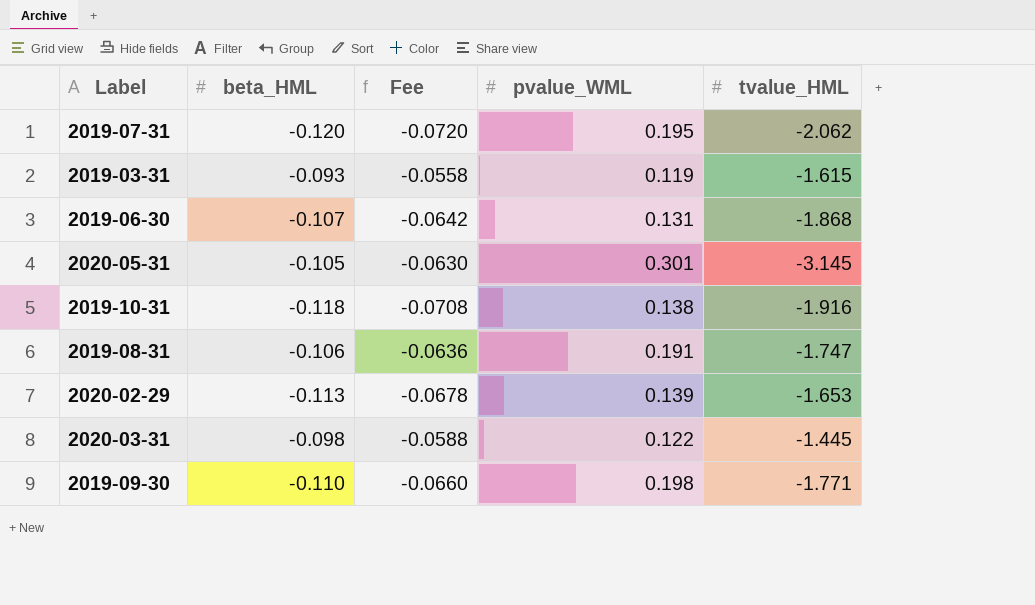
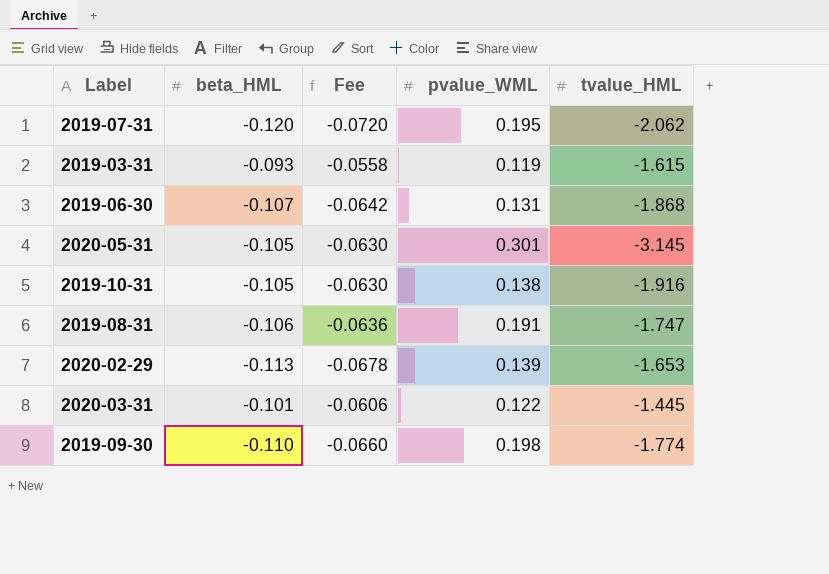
2019-10-31 | beta_HML: -0.118 -> -0.105
2019-10-31 | Fee: -0.0708 -> -0.0630
2020-03-31 | beta_HML: -0.098 -> -0.101
2020-03-31 | Fee: -0.0588 -> -0.0606
2019-09-30 | tvalue_HML: -1.771 -> -1.774

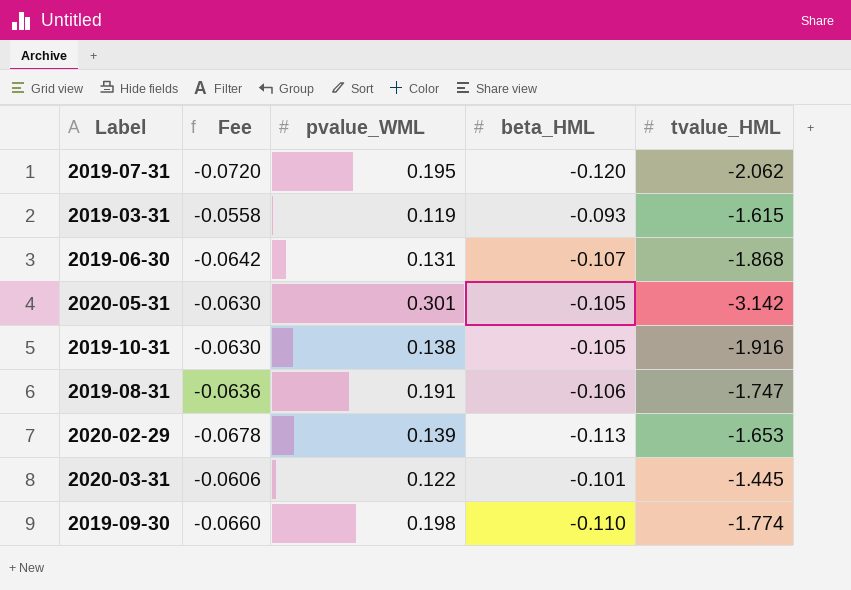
column beta_HML | position: 2 -> 4
2020-05-31 | tvalue_HML: -3.145 -> -3.142

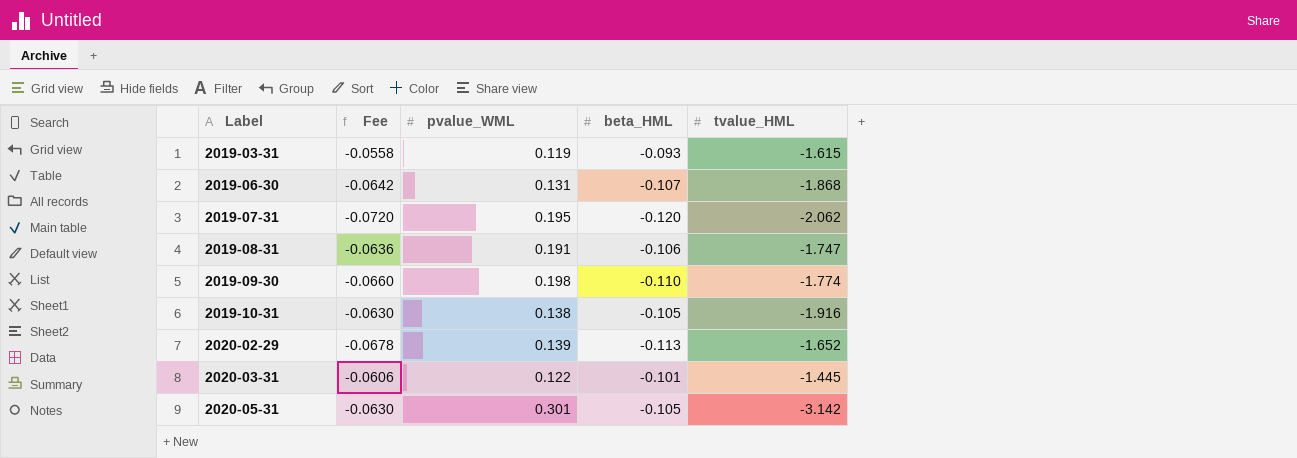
row order: none -> Label ascending
2020-02-29 | tvalue_HML: -1.653 -> -1.652

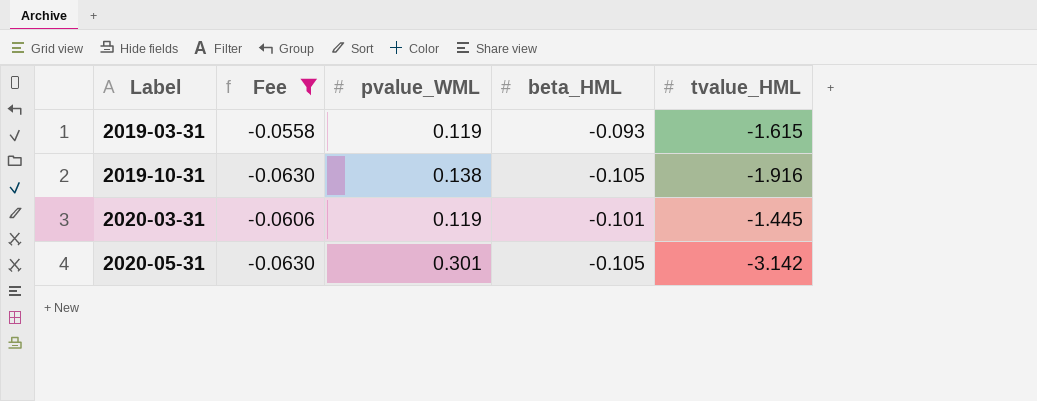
filter: none -> Fee >= -0.0630
2020-03-31 | pvalue_WML: 0.122 -> 0.119

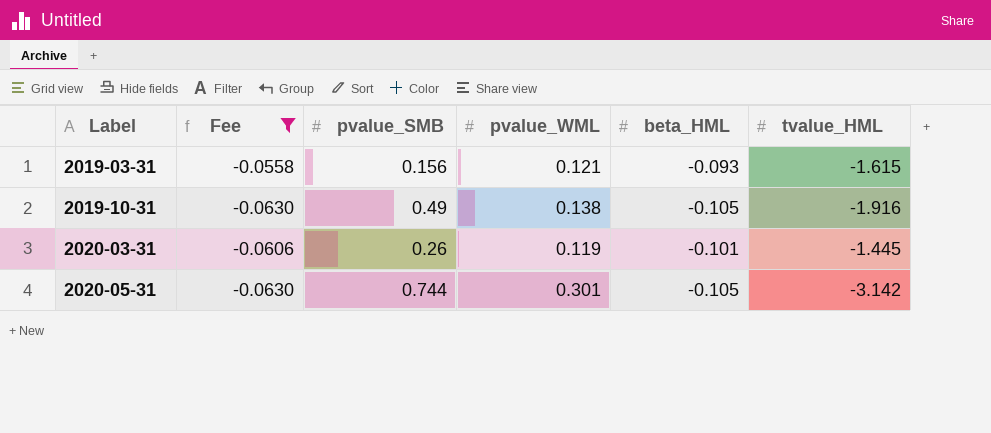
column pvalue_SMB | position: none -> 3
2019-03-31 | pvalue_WML: 0.119 -> 0.121

